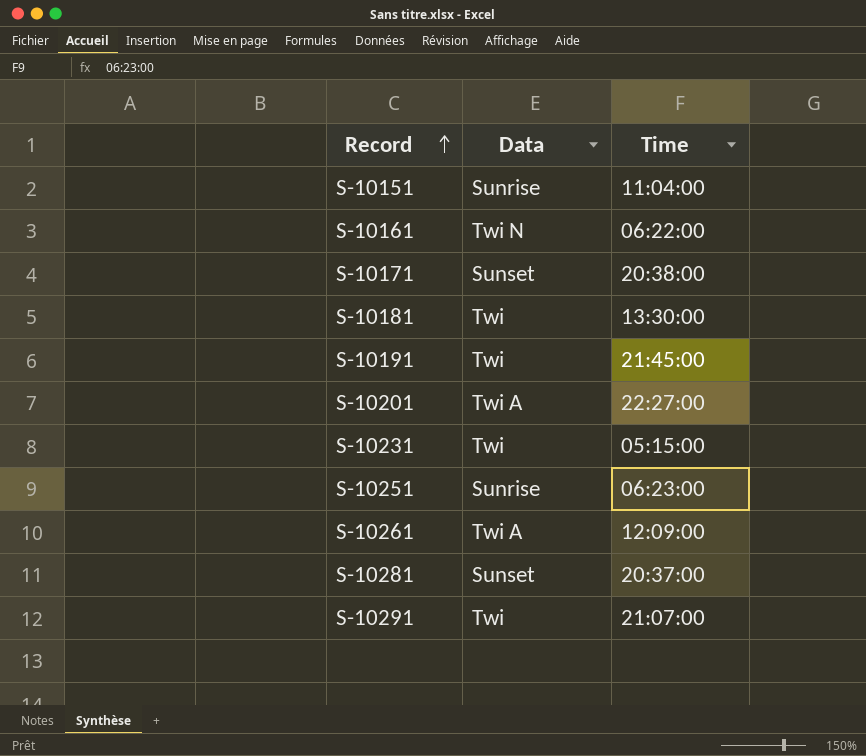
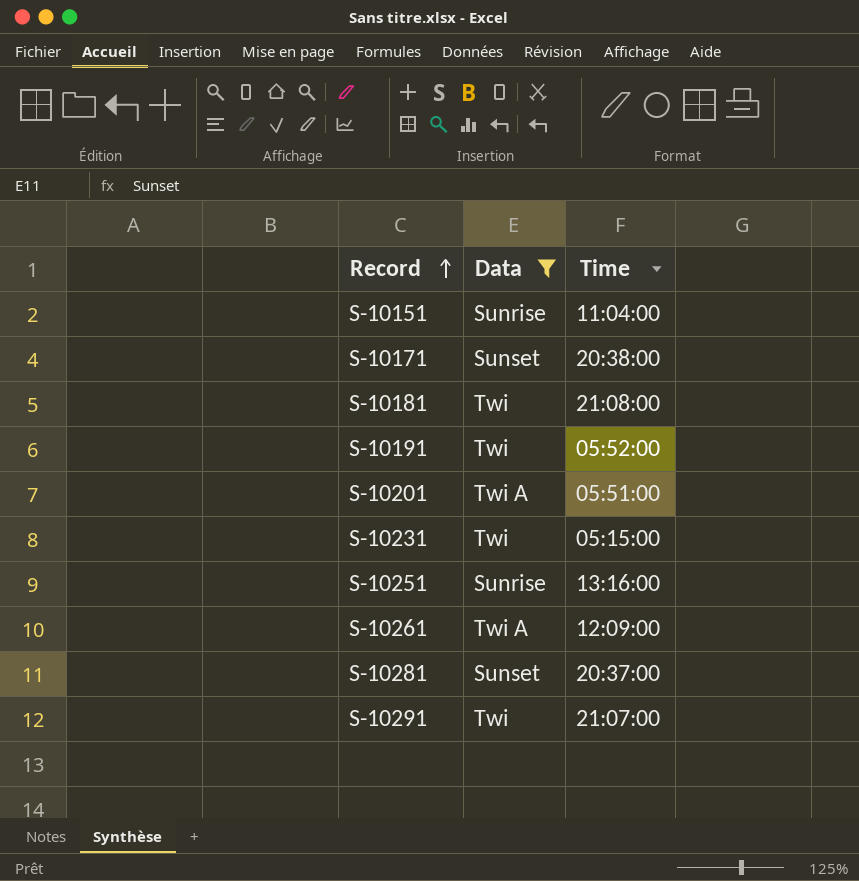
filter: none -> Data != Twi N
S-10181 | Time: 13:30:00 -> 21:08:00
S-10191 | Time: 21:45:00 -> 05:52:00
S-10201 | Time: 22:27:00 -> 05:51:00
S-10251 | Time: 06:23:00 -> 13:16:00

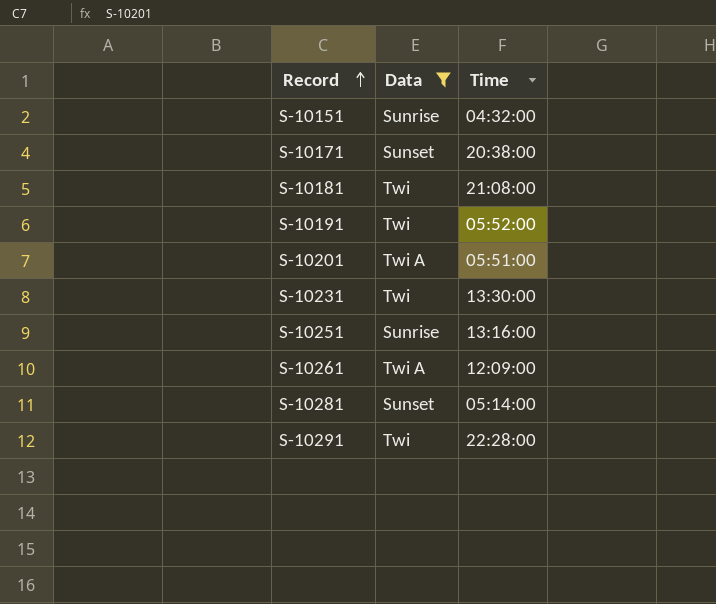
S-10151 | Time: 11:04:00 -> 04:32:00
S-10231 | Time: 05:15:00 -> 13:30:00
S-10281 | Time: 20:37:00 -> 05:14:00
S-10291 | Time: 21:07:00 -> 22:28:00

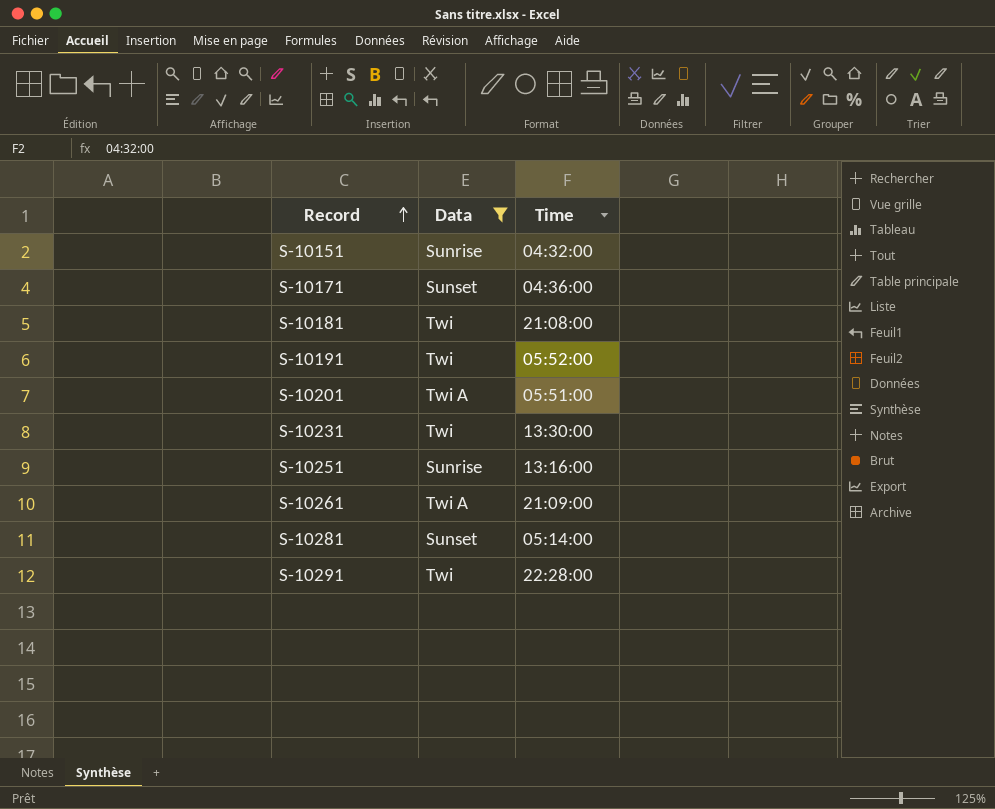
S-10171 | Time: 20:38:00 -> 04:36:00
S-10261 | Time: 12:09:00 -> 21:09:00

